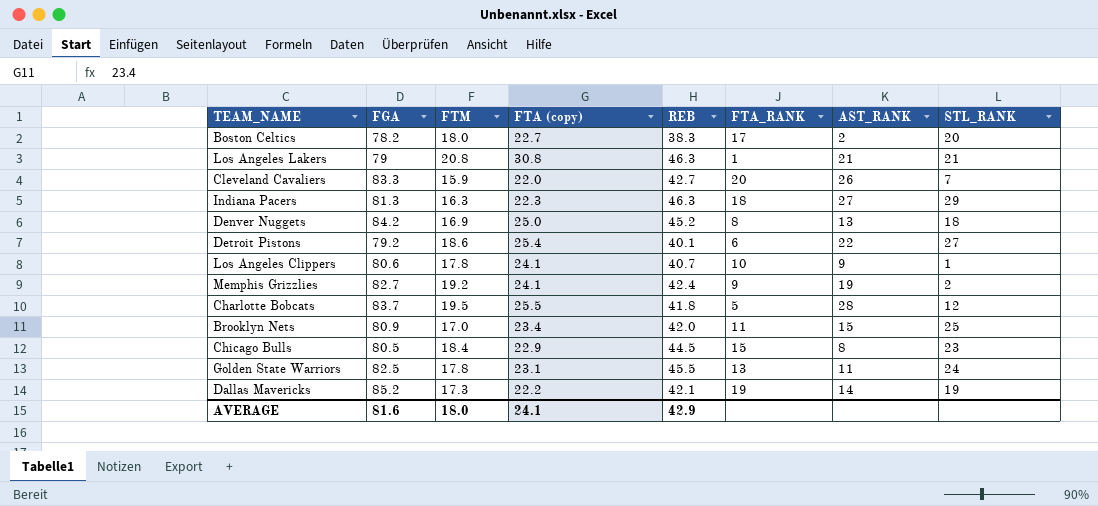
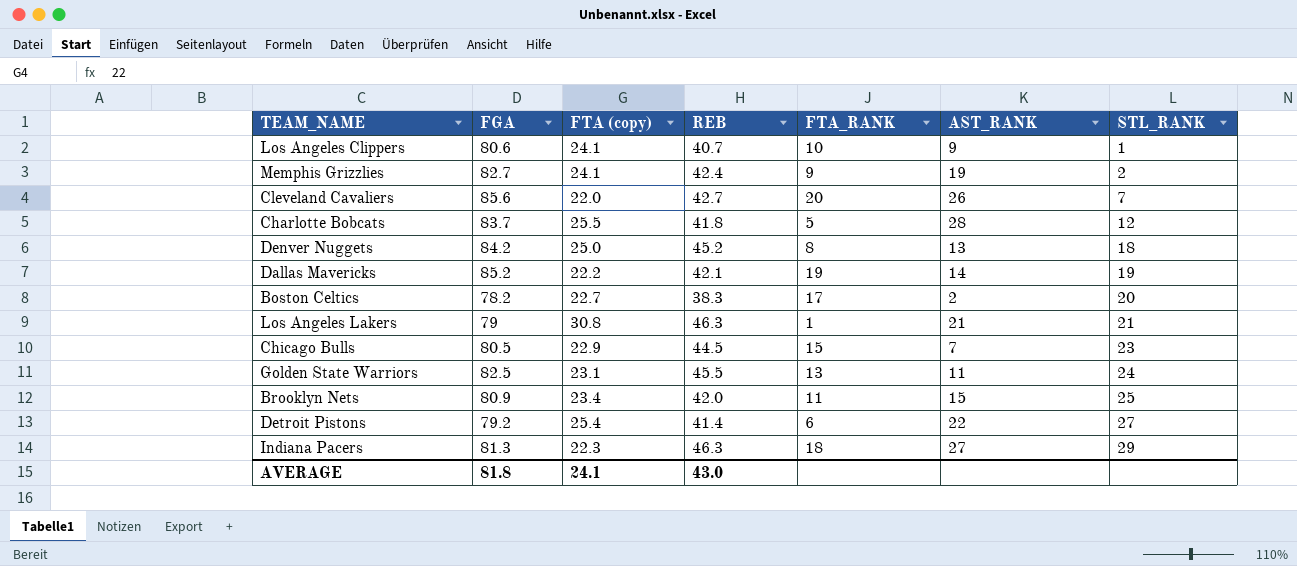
row order: none -> STL_RANK ascending
column FTM | position: 3 -> none
Cleveland Cavaliers | FGA: 83.3 -> 85.6
Chicago Bulls | AST_RANK: 8 -> 7
Detroit Pistons | REB: 40.1 -> 41.4
AVERAGE | FGA: 81.6 -> 81.8
AVERAGE | REB: 42.9 -> 43.0

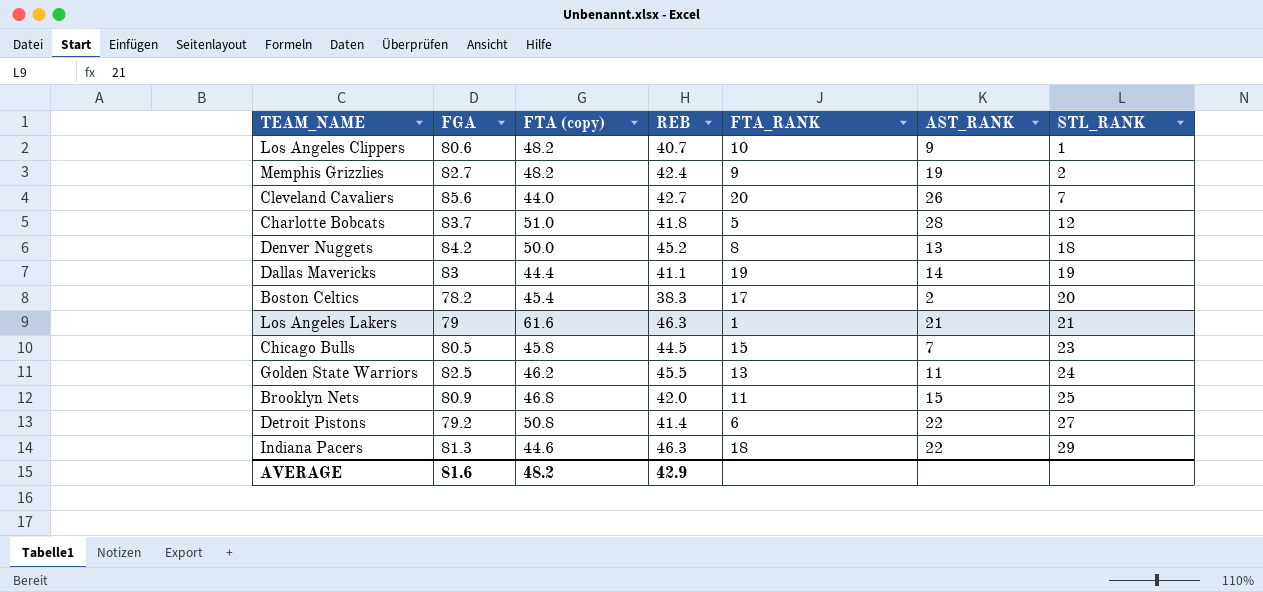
Los Angeles Clippers | FTA (copy): 24.1 -> 48.2
Memphis Grizzlies | FTA (copy): 24.1 -> 48.2
Cleveland Cavaliers | FTA (copy): 22.0 -> 44.0
Charlotte Bobcats | FTA (copy): 25.5 -> 51.0
Denver Nuggets | FTA (copy): 25.0 -> 50.0
Dallas Mavericks | FGA: 85.2 -> 83
Dallas Mavericks | FTA (copy): 22.2 -> 44.4
Dallas Mavericks | REB: 42.1 -> 41.1
Boston Celtics | FTA (copy): 22.7 -> 45.4
Los Angeles Lakers | FTA (copy): 30.8 -> 61.6
Chicago Bulls | FTA (copy): 22.9 -> 45.8
Golden State Warriors | FTA (copy): 23.1 -> 46.2
Brooklyn Nets | FTA (copy): 23.4 -> 46.8
Detroit Pistons | FTA (copy): 25.4 -> 50.8
Indiana Pacers | FTA (copy): 22.3 -> 44.6
Indiana Pacers | AST_RANK: 27 -> 22
AVERAGE | FGA: 81.8 -> 81.6
AVERAGE | FTA (copy): 24.1 -> 48.2
AVERAGE | REB: 43.0 -> 42.9

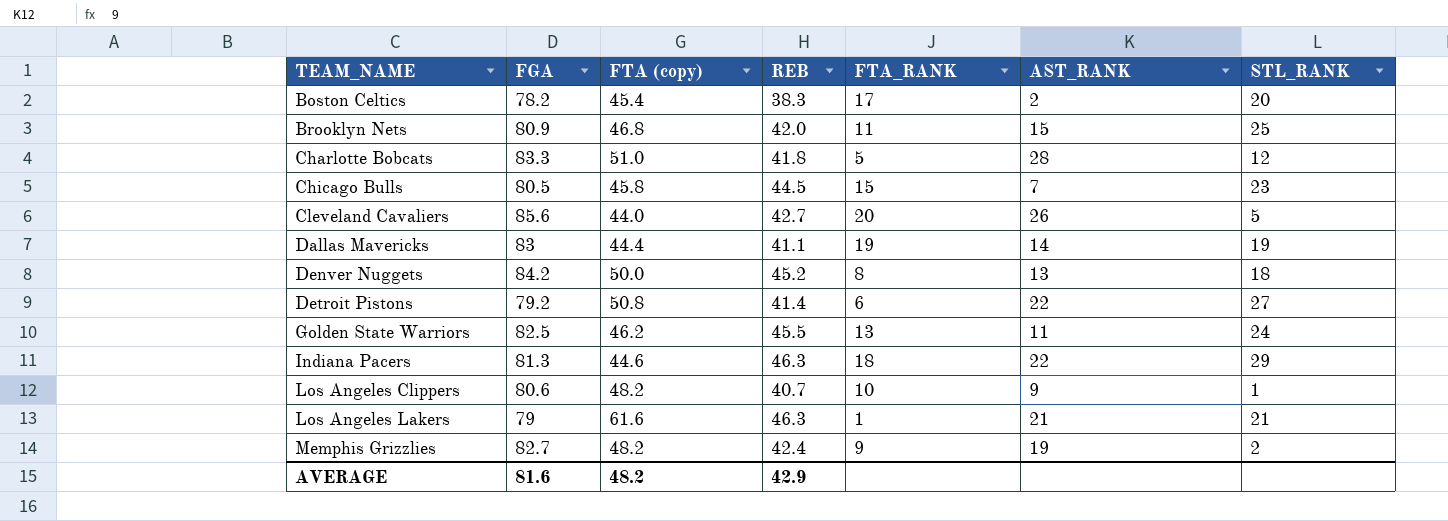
row order: STL_RANK ascending -> TEAM_NAME ascending
Charlotte Bobcats | FGA: 83.7 -> 83.3
Cleveland Cavaliers | STL_RANK: 7 -> 5

